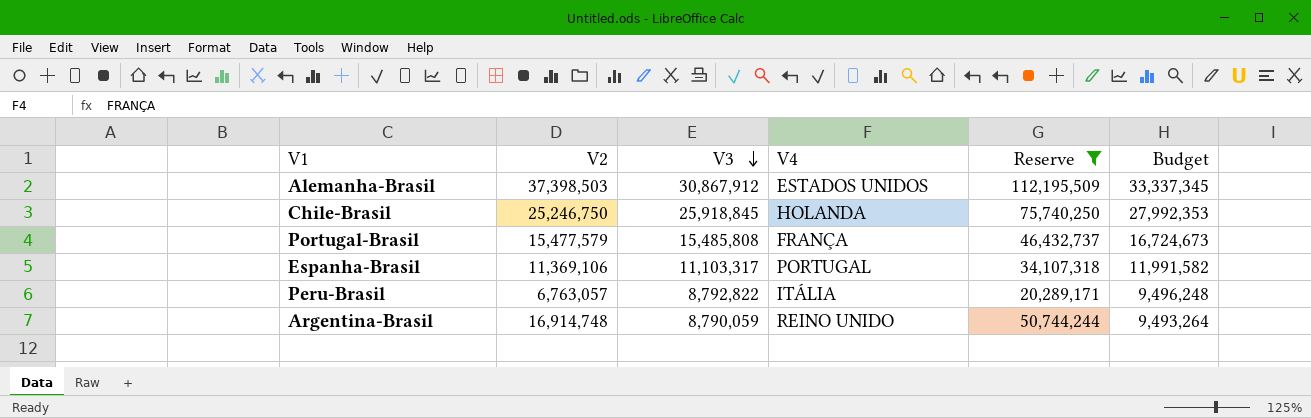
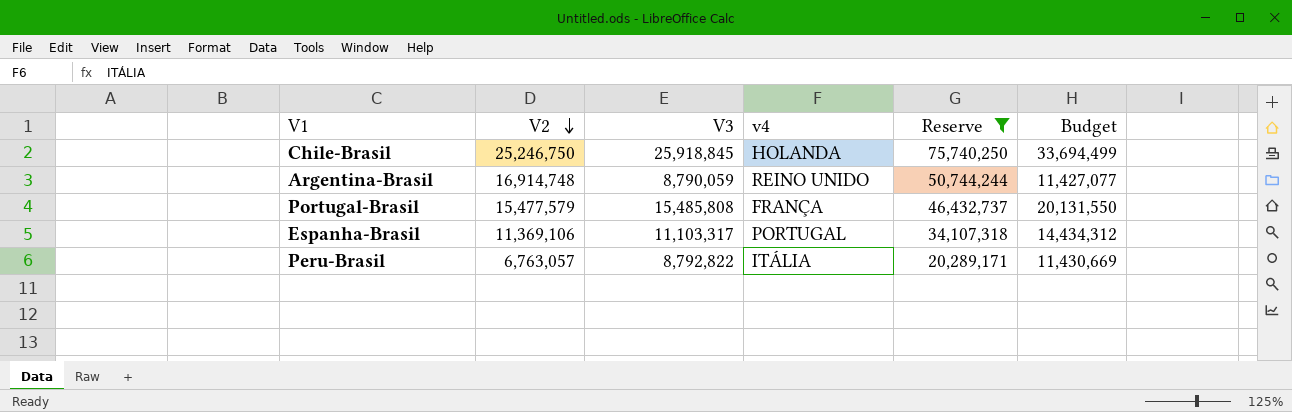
row order: V3 descending -> V2 descending
column name: V4 -> v4
column Budget | formula: [V3] * 1.08 -> [V3] * 1.3
row Alemanha-Brasil: 37,398,503 | 30,867,912 | ESTADOS UNIDOS | 112,195,509 | 33,337,345 -> none

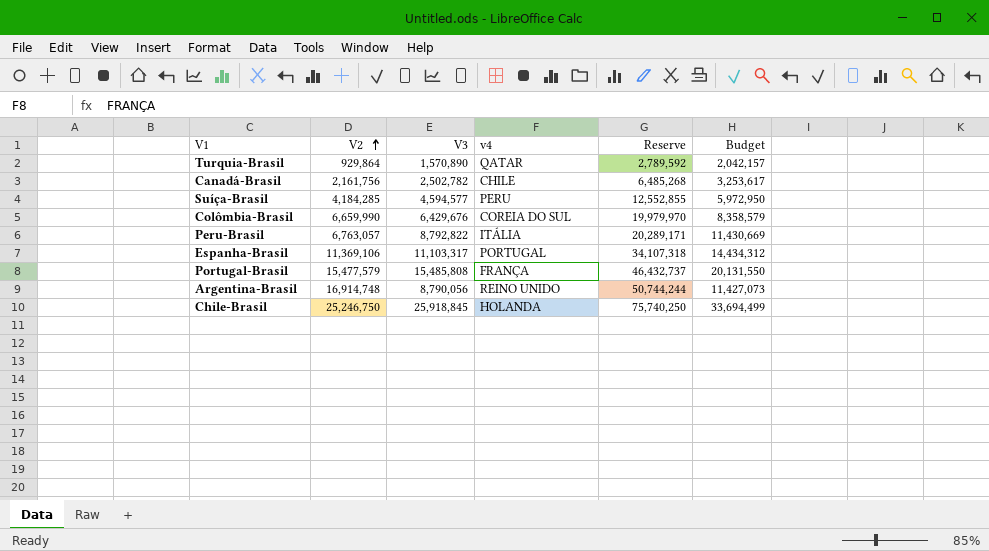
filter: Reserve >= 20,289,171 -> none
row order: V2 descending -> V2 ascending
Argentina-Brasil | V3: 8,790,059 -> 8,790,056
Argentina-Brasil | Budget: 11,427,077 -> 11,427,073

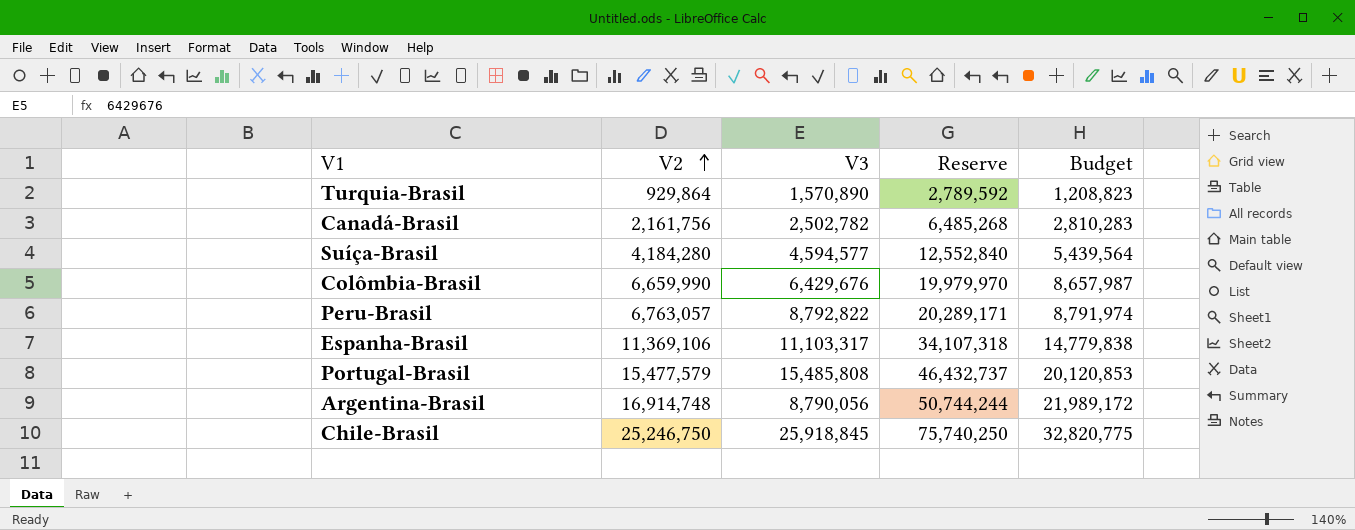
column v4 | position: 4 -> none
column Budget | formula: [V3] * 1.3 -> [V2] * 1.3
Suíça-Brasil | V2: 4,184,285 -> 4,184,280
Suíça-Brasil | Reserve: 12,552,855 -> 12,552,840

